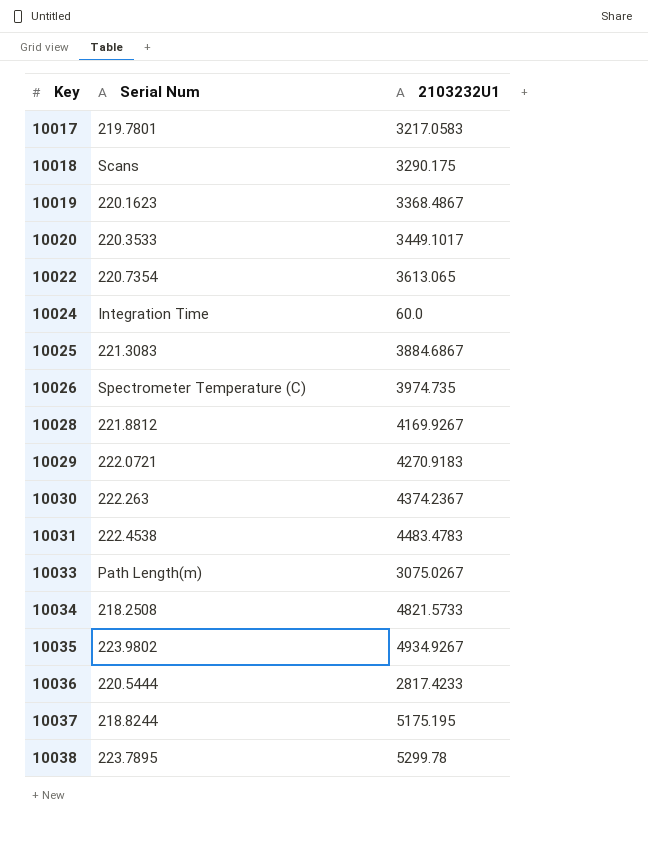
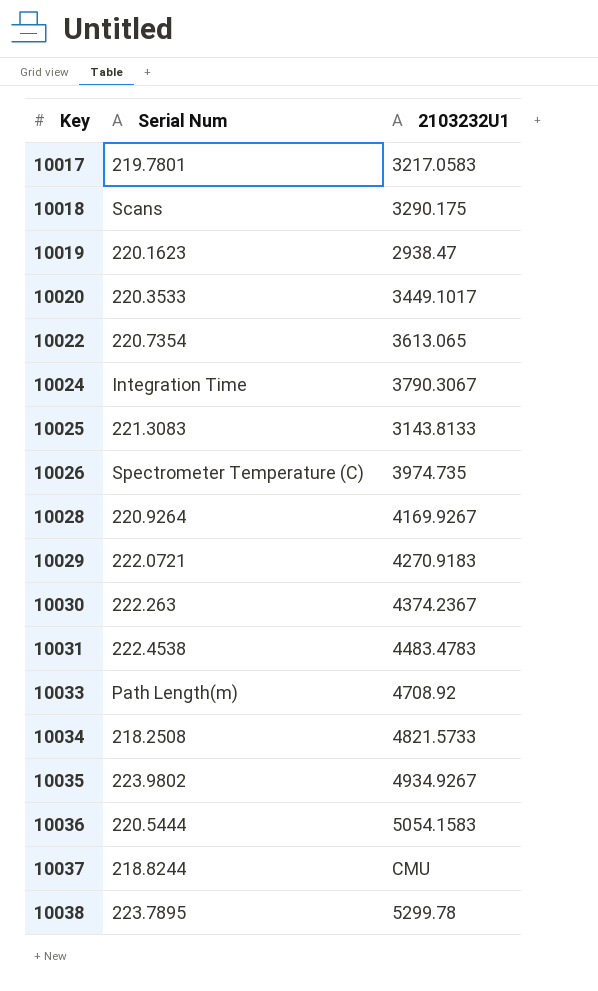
10019 | 2103232U1: 3368.4867 -> 2938.47
10024 | 2103232U1: 60.0 -> 3790.3067
10025 | 2103232U1: 3884.6867 -> 3143.8133
10028 | Serial Num: 221.8812 -> 220.9264
10033 | 2103232U1: 3075.0267 -> 4708.92
10036 | 2103232U1: 2817.4233 -> 5054.1583
10037 | 2103232U1: 5175.195 -> CMU

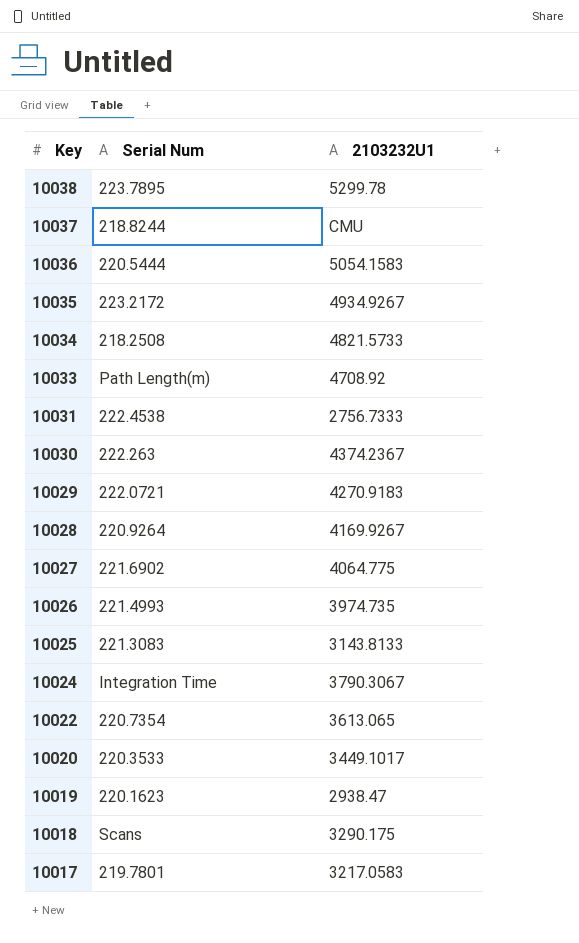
row order: Key ascending -> Key descending
10035 | Serial Num: 223.9802 -> 223.2172
10031 | 2103232U1: 4483.4783 -> 2756.7333
row 10027: none -> 221.6902 | 4064.775
10026 | Serial Num: Spectrometer Temperature (C) -> 221.4993

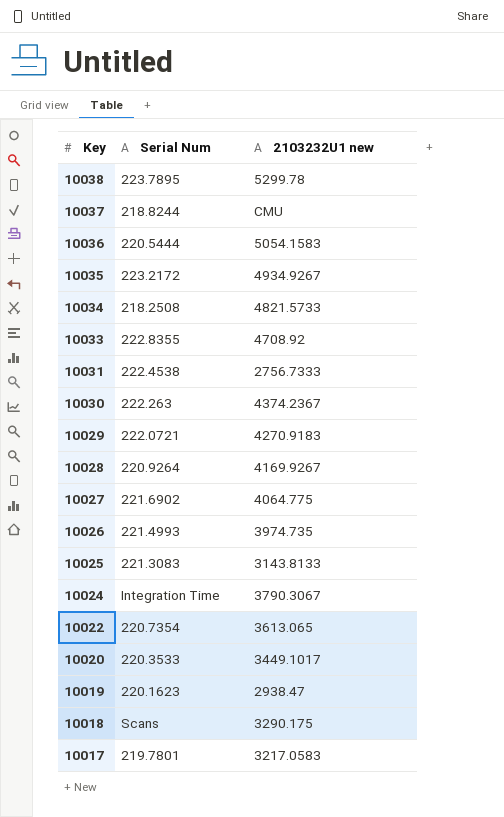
column name: 2103232U1 -> 2103232U1 new
10033 | Serial Num: Path Length(m) -> 222.8355

